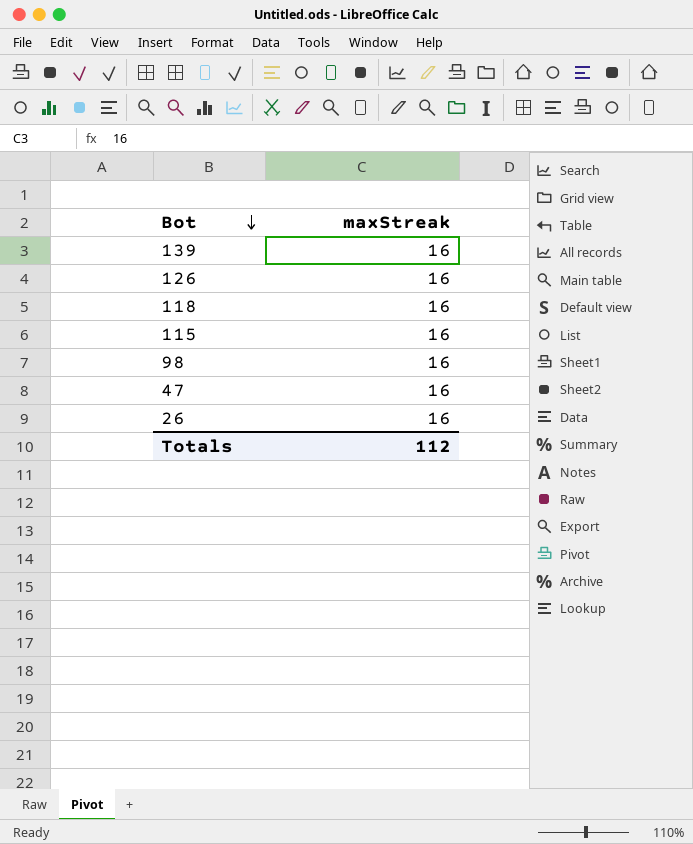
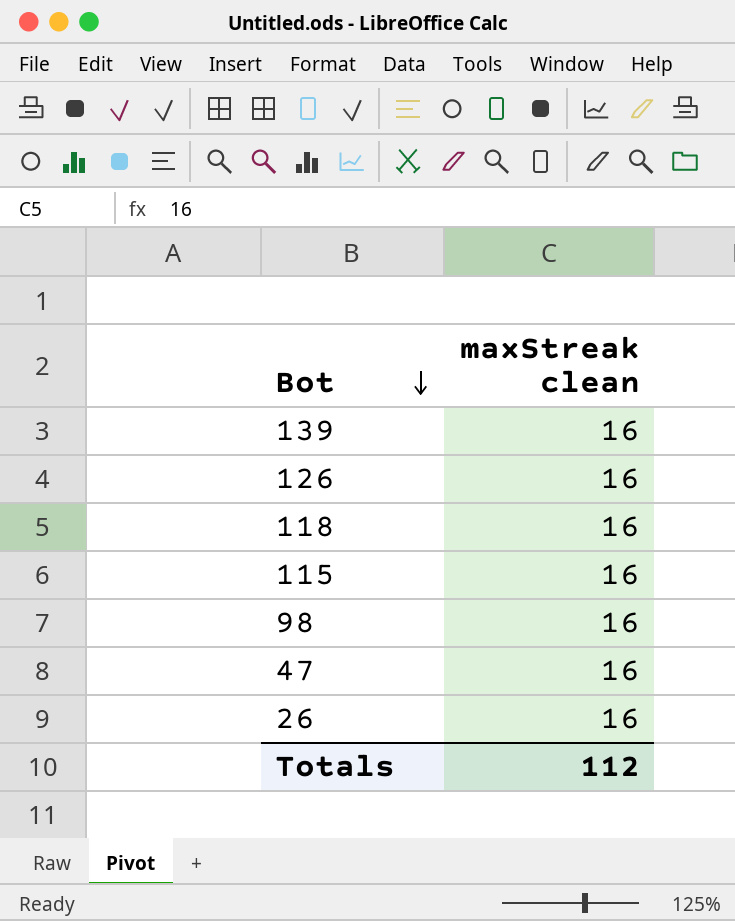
column name: maxStreak -> maxStreak clean

